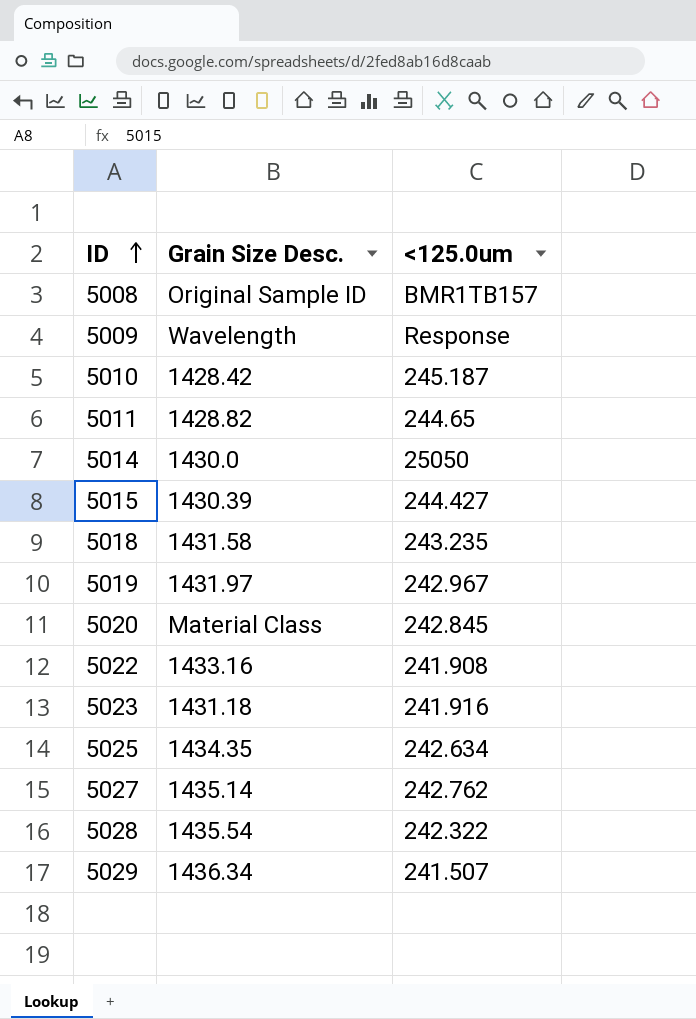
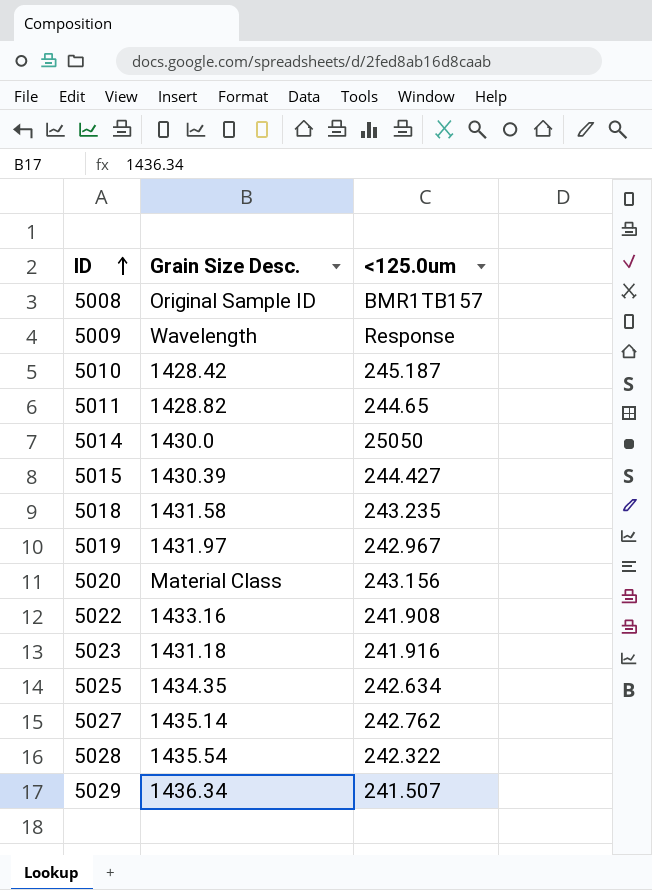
5020 | <125.0um: 242.845 -> 243.156

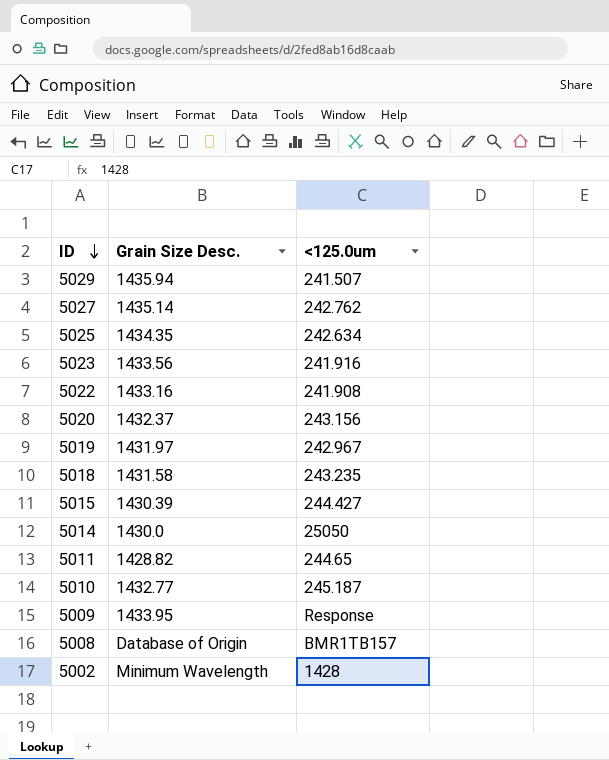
row order: ID ascending -> ID descending
row 5028: 1435.54 | 242.322 -> none
5029 | Grain Size Desc.: 1436.34 -> 1435.94
5023 | Grain Size Desc.: 1431.18 -> 1433.56
5020 | Grain Size Desc.: Material Class -> 1432.37
5010 | Grain Size Desc.: 1428.42 -> 1432.77
5009 | Grain Size Desc.: Wavelength -> 1433.95
5008 | Grain Size Desc.: Original Sample ID -> Database of Origin
row 5002: none -> Minimum Wavelength | 1428

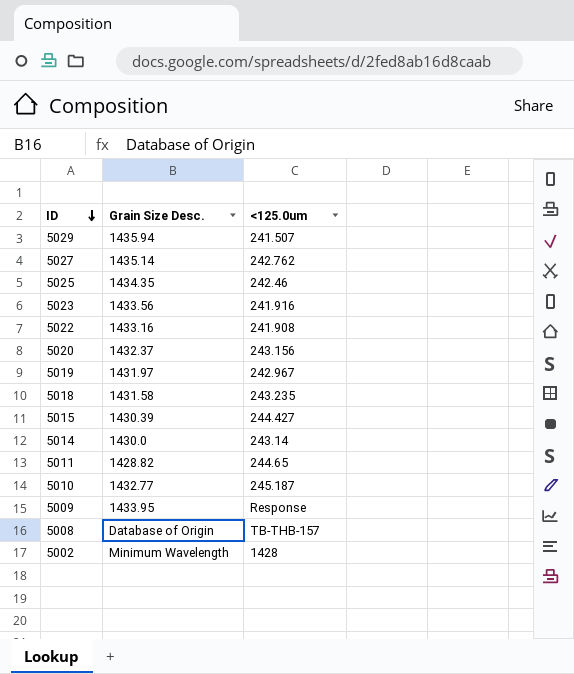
5025 | <125.0um: 242.634 -> 242.46
5014 | <125.0um: 25050 -> 243.14
5008 | <125.0um: BMR1TB157 -> TB-THB-157

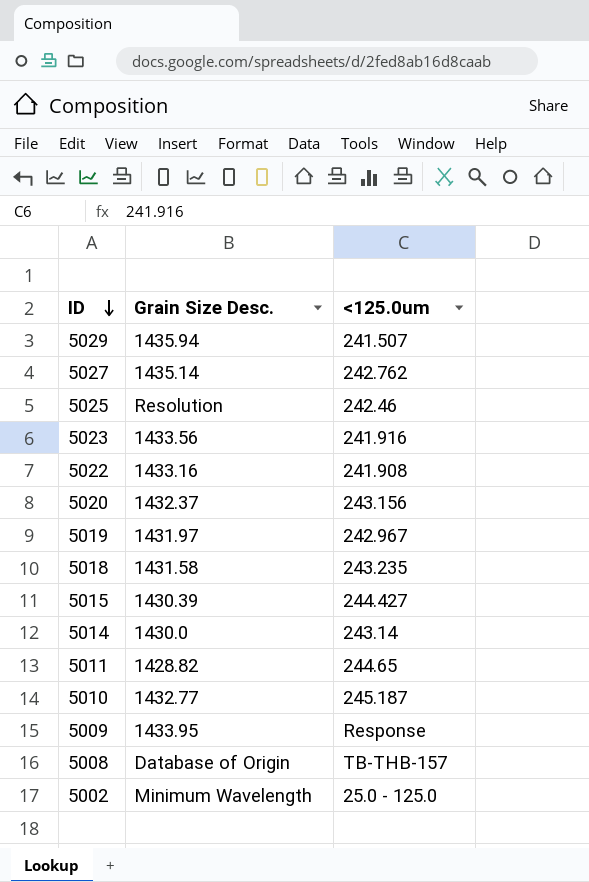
5025 | Grain Size Desc.: 1434.35 -> Resolution
5002 | <125.0um: 1428 -> 25.0 - 125.0

